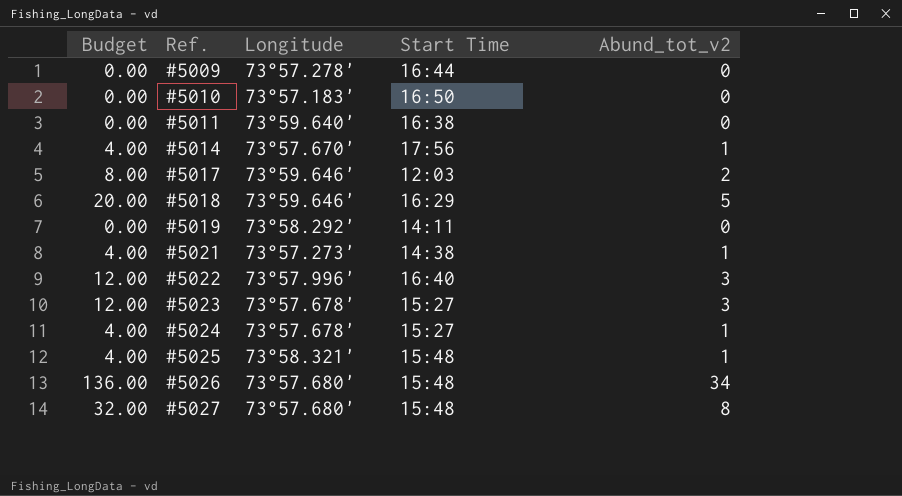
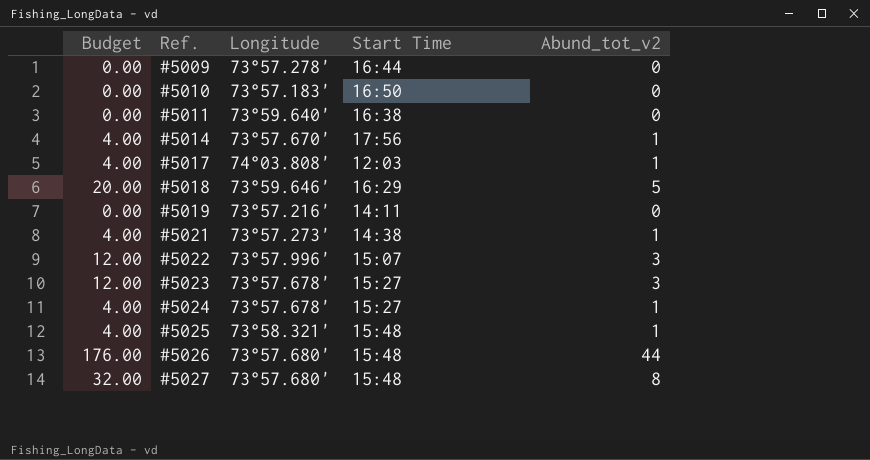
#5017 | Budget: 8.00 -> 4.00
#5017 | Longitude: 73°59.646' -> 74°03.808'
#5017 | Abund_tot_v2: 2 -> 1
#5019 | Longitude: 73°58.292' -> 73°57.216'
#5022 | Start Time: 16:40 -> 15:07
#5026 | Budget: 136.00 -> 176.00
#5026 | Abund_tot_v2: 34 -> 44

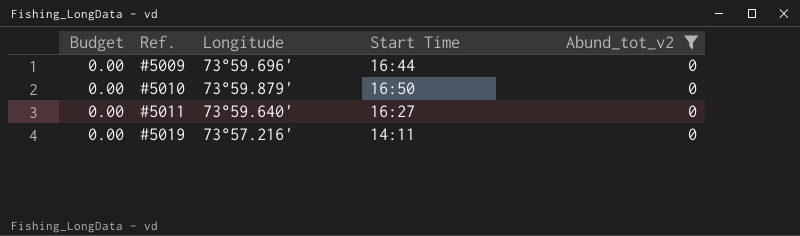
filter: none -> Abund_tot_v2 = 0
#5009 | Longitude: 73°57.278' -> 73°59.696'
#5010 | Longitude: 73°57.183' -> 73°59.879'
#5011 | Start Time: 16:38 -> 16:27

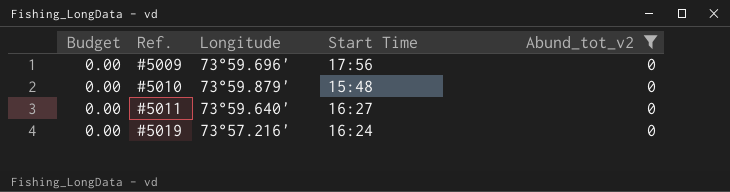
#5009 | Start Time: 16:44 -> 17:56
#5010 | Start Time: 16:50 -> 15:48
#5019 | Start Time: 14:11 -> 16:24

